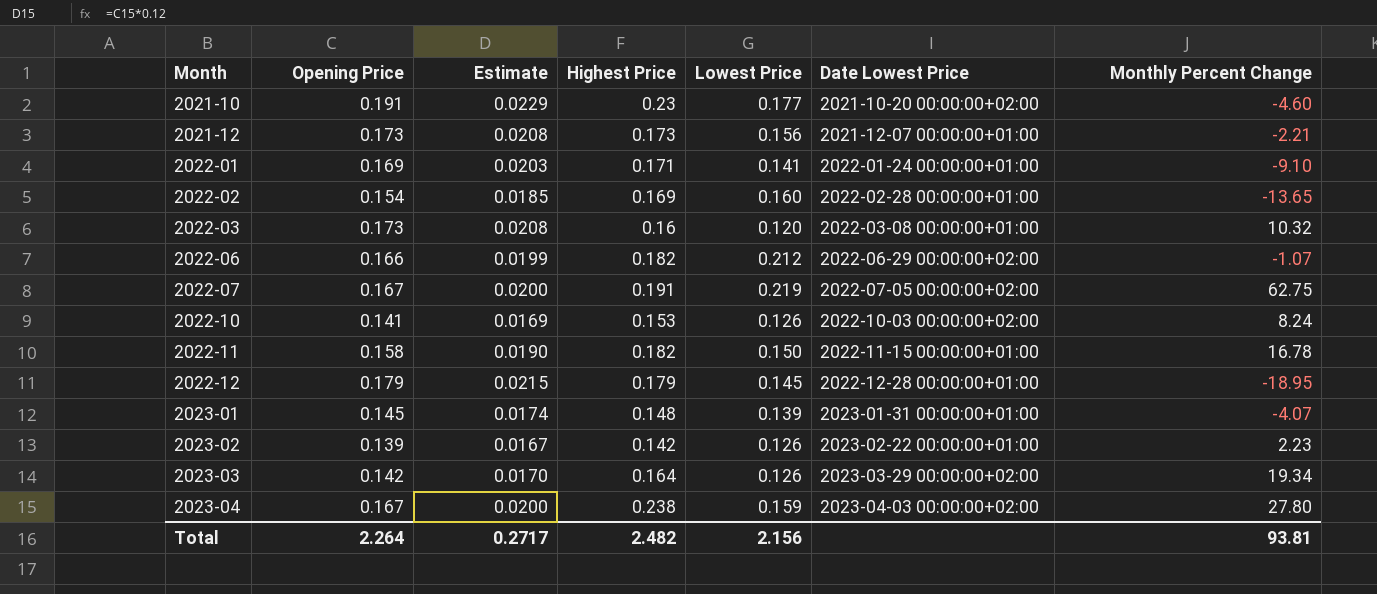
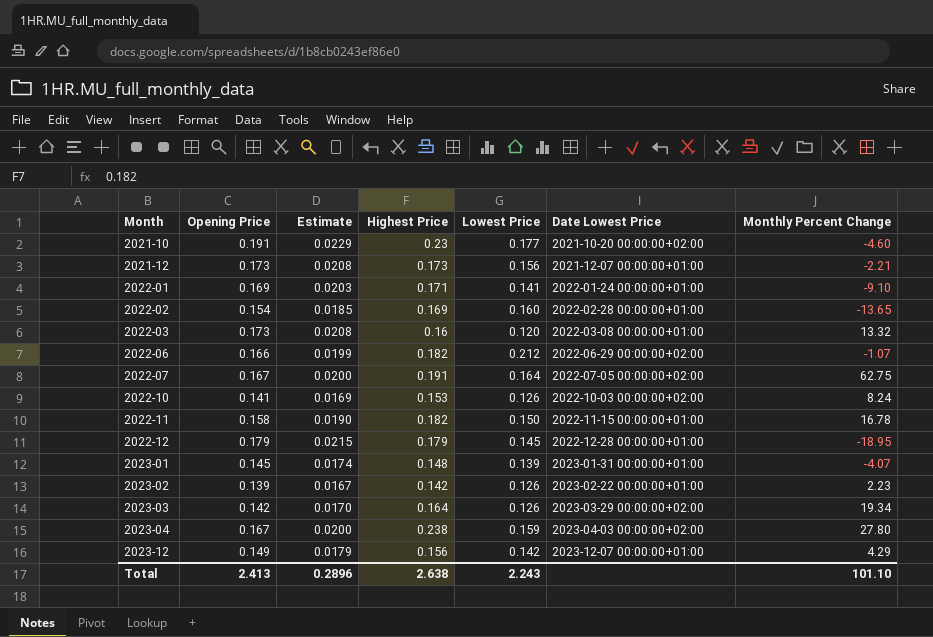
2022-03 | Monthly Percent Change: 10.32 -> 13.32
2022-07 | Lowest Price: 0.219 -> 0.164
row 2023-12: none -> 0.149 | 0.0179 | 0.156 | 0.142 | 2023-12-07 00:00:00+01:00 | 4.29
Total | Opening Price: 2.264 -> 2.413
Total | Estimate: 0.2717 -> 0.2896
Total | Highest Price: 2.482 -> 2.638
Total | Lowest Price: 2.156 -> 2.243
Total | Monthly Percent Change: 93.81 -> 101.10

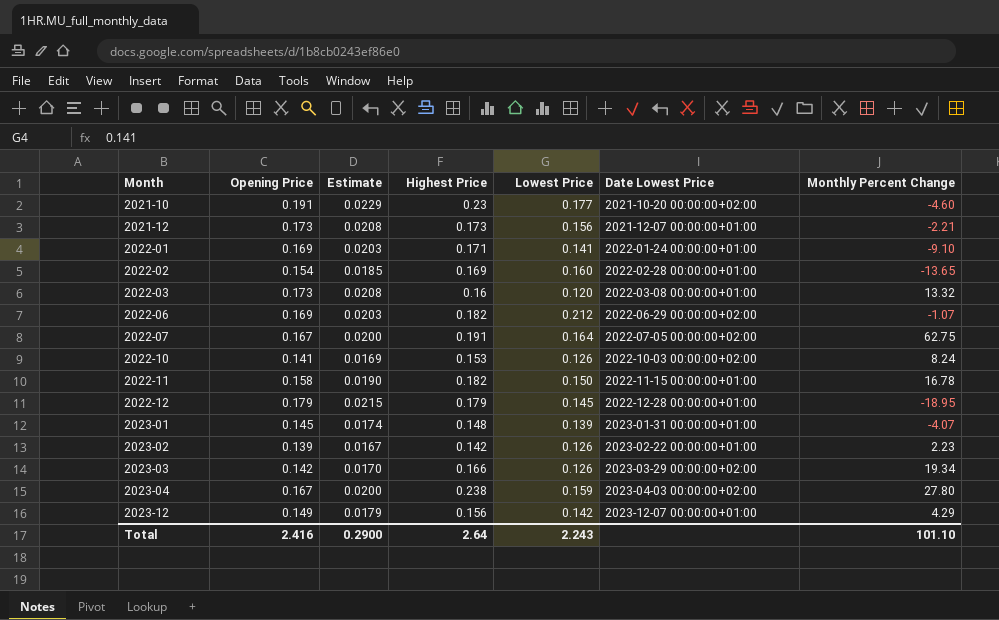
2022-06 | Opening Price: 0.166 -> 0.169
2022-06 | Estimate: 0.0199 -> 0.0203
2023-03 | Highest Price: 0.164 -> 0.166
Total | Opening Price: 2.413 -> 2.416
Total | Estimate: 0.2896 -> 0.2900
Total | Highest Price: 2.638 -> 2.64

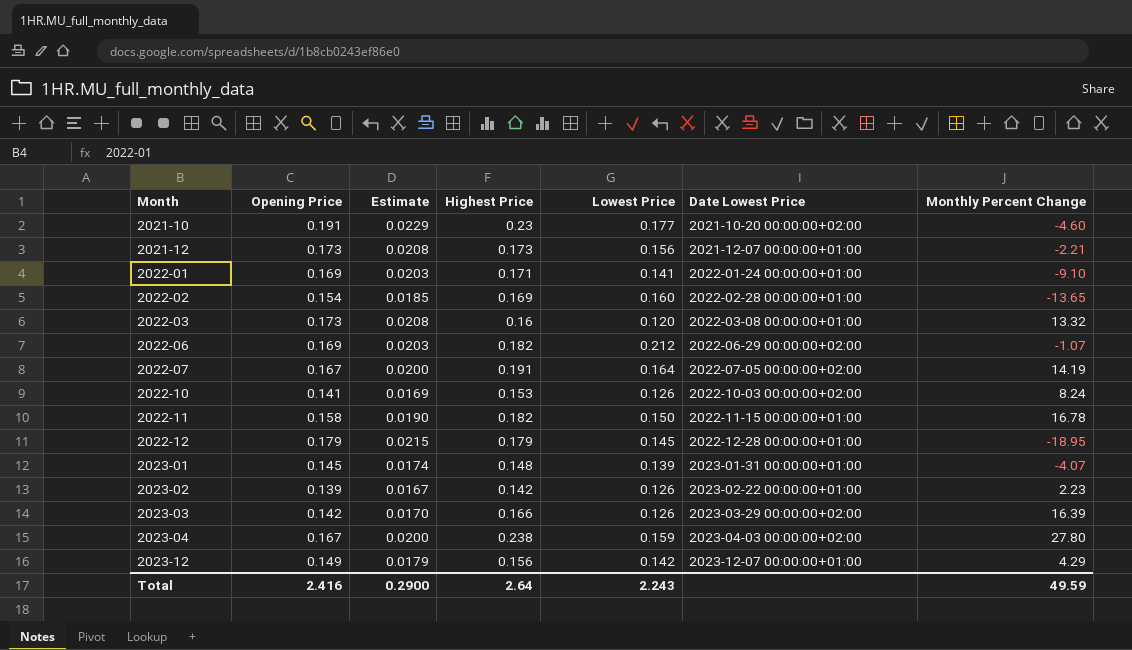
2022-07 | Monthly Percent Change: 62.75 -> 14.19
2023-03 | Monthly Percent Change: 19.34 -> 16.39
Total | Monthly Percent Change: 101.10 -> 49.59

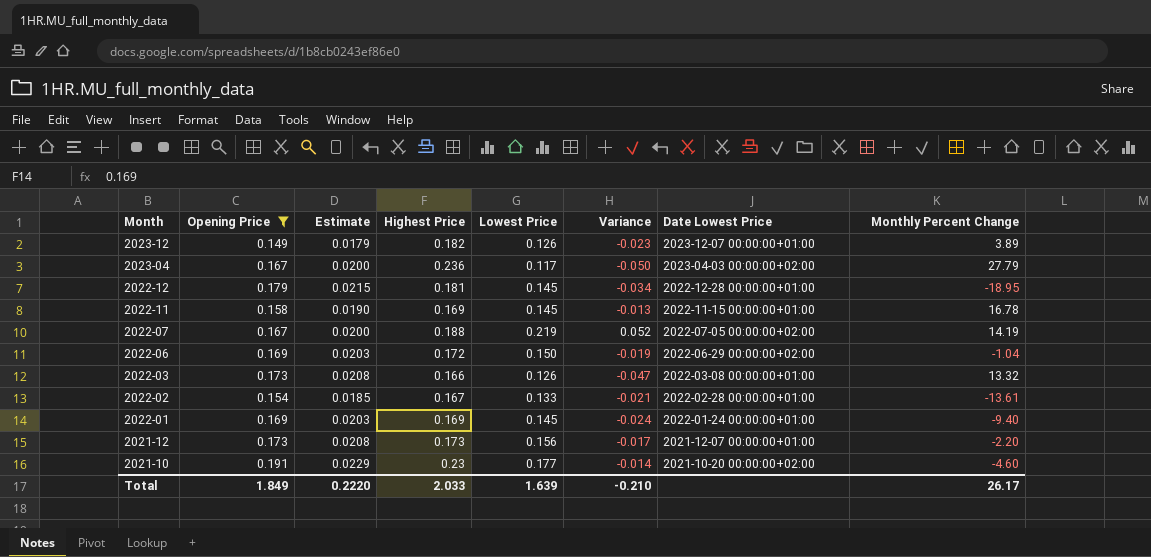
filter: none -> Opening Price >= 0.149
row order: Month ascending -> Month descending
column Variance | formula: none -> [Lowest Price] - [Opening Price]
2023-12 | Highest Price: 0.156 -> 0.182
2023-12 | Lowest Price: 0.142 -> 0.126
2023-12 | Monthly Percent Change: 4.29 -> 3.89
2023-04 | Highest Price: 0.238 -> 0.236
2023-04 | Lowest Price: 0.159 -> 0.117
2023-04 | Monthly Percent Change: 27.80 -> 27.79
2022-12 | Highest Price: 0.179 -> 0.181
2022-11 | Highest Price: 0.182 -> 0.169
2022-11 | Lowest Price: 0.150 -> 0.145
2022-07 | Highest Price: 0.191 -> 0.188
2022-07 | Lowest Price: 0.164 -> 0.219
2022-06 | Highest Price: 0.182 -> 0.172
2022-06 | Lowest Price: 0.212 -> 0.150
2022-06 | Monthly Percent Change: -1.07 -> -1.04
2022-03 | Highest Price: 0.16 -> 0.166
2022-03 | Lowest Price: 0.120 -> 0.126
2022-02 | Highest Price: 0.169 -> 0.167
2022-02 | Lowest Price: 0.160 -> 0.133
2022-02 | Monthly Percent Change: -13.65 -> -13.61
2022-01 | Highest Price: 0.171 -> 0.169
2022-01 | Lowest Price: 0.141 -> 0.145
2022-01 | Monthly Percent Change: -9.10 -> -9.40
2021-12 | Monthly Percent Change: -2.21 -> -2.20
Total | Opening Price: 2.416 -> 1.849
Total | Estimate: 0.2900 -> 0.2220
Total | Highest Price: 2.64 -> 2.033
Total | Lowest Price: 2.243 -> 1.639
Total | Monthly Percent Change: 49.59 -> 26.17

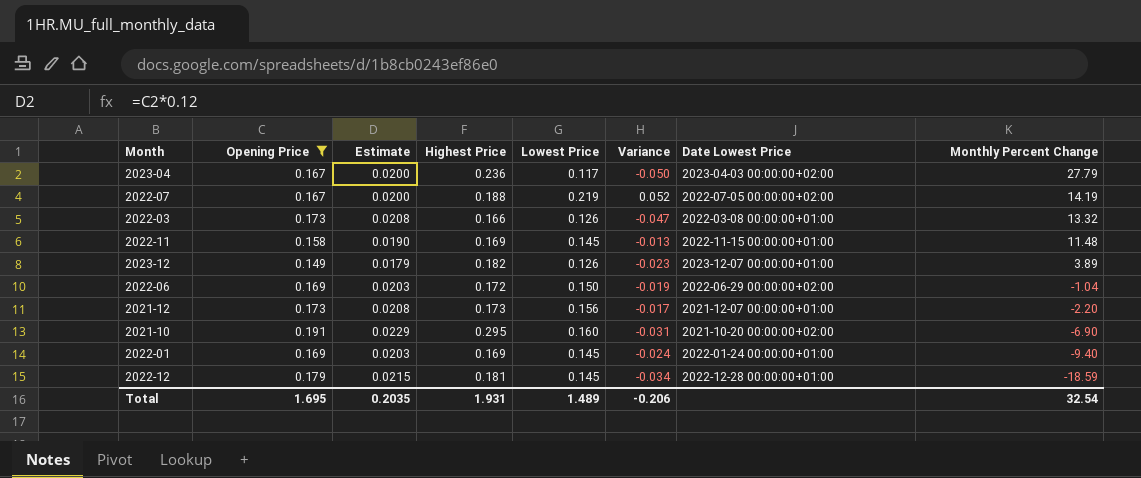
row order: Month descending -> Monthly Percent Change descending
row 2022-02: 0.154 | 0.0185 | 0.167 | 0.133 | -0.021 | 2022-02-28 00:00:00+01:00 | -13.61 -> none
2022-11 | Monthly Percent Change: 16.78 -> 11.48
2021-10 | Highest Price: 0.23 -> 0.295
2021-10 | Lowest Price: 0.177 -> 0.160
2021-10 | Variance: -0.014 -> -0.031
2021-10 | Monthly Percent Change: -4.60 -> -6.90
2022-12 | Monthly Percent Change: -18.95 -> -18.59
Total | Opening Price: 1.849 -> 1.695
Total | Estimate: 0.2220 -> 0.2035
Total | Highest Price: 2.033 -> 1.931
Total | Lowest Price: 1.639 -> 1.489
Total | Variance: -0.210 -> -0.206
Total | Monthly Percent Change: 26.17 -> 32.54

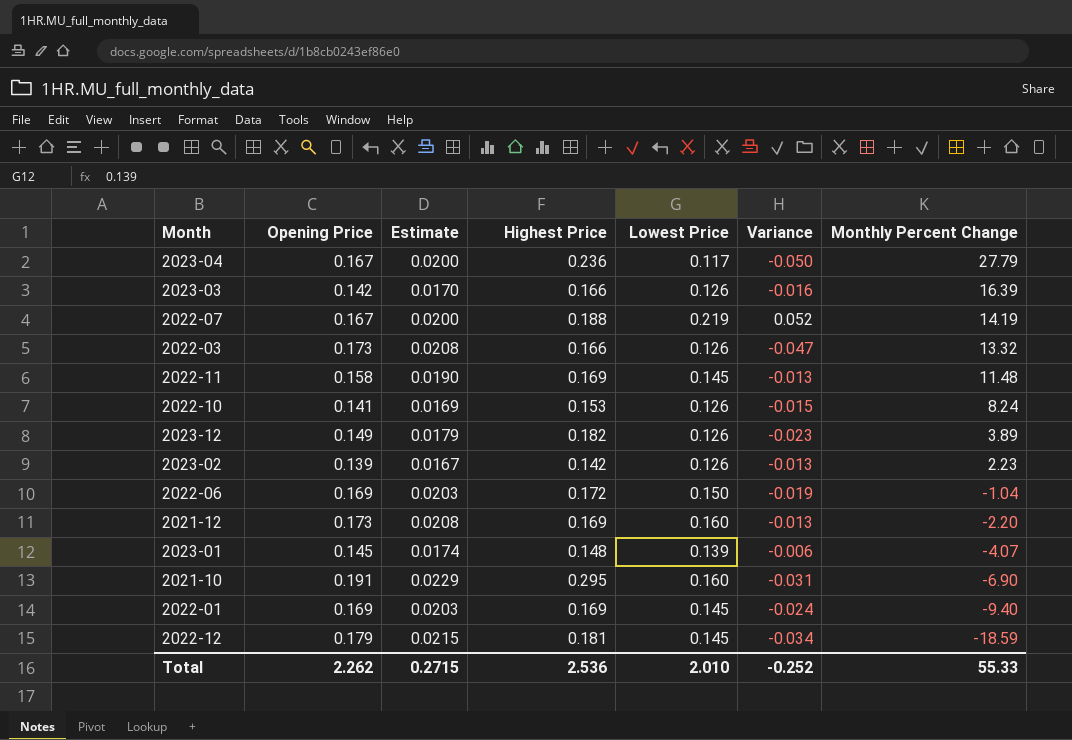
filter: Opening Price >= 0.149 -> none
column Date Lowest Price | position: 7 -> none
2021-12 | Highest Price: 0.173 -> 0.169
2021-12 | Lowest Price: 0.156 -> 0.160
2021-12 | Variance: -0.017 -> -0.013
Total | Opening Price: 1.695 -> 2.262
Total | Estimate: 0.2035 -> 0.2715
Total | Highest Price: 1.931 -> 2.536
Total | Lowest Price: 1.489 -> 2.010
Total | Variance: -0.206 -> -0.252
Total | Monthly Percent Change: 32.54 -> 55.33

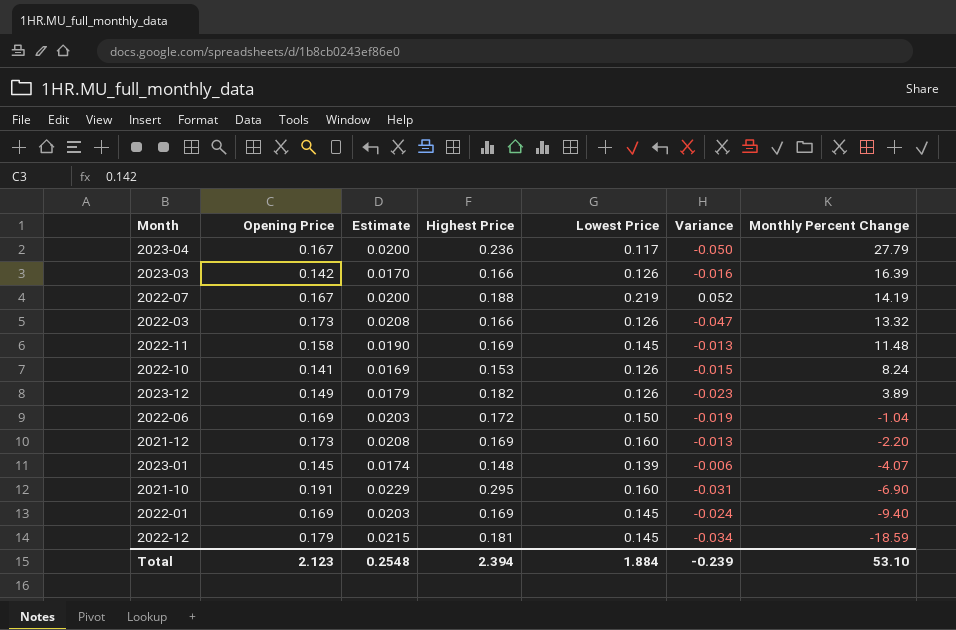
row 2023-02: 0.139 | 0.0167 | 0.142 | 0.126 | -0.013 | 2.23 -> none
Total | Opening Price: 2.262 -> 2.123
Total | Estimate: 0.2715 -> 0.2548
Total | Highest Price: 2.536 -> 2.394
Total | Lowest Price: 2.010 -> 1.884
Total | Variance: -0.252 -> -0.239
Total | Monthly Percent Change: 55.33 -> 53.10

